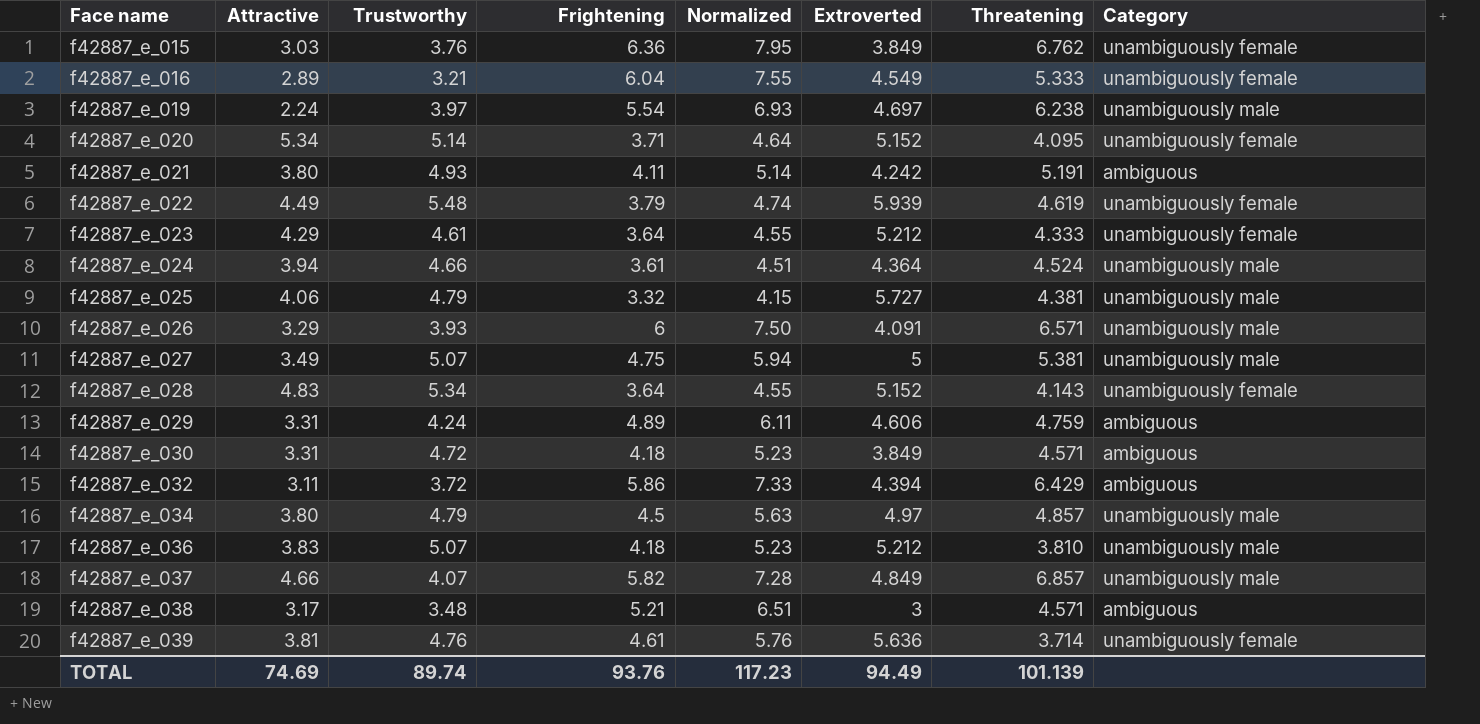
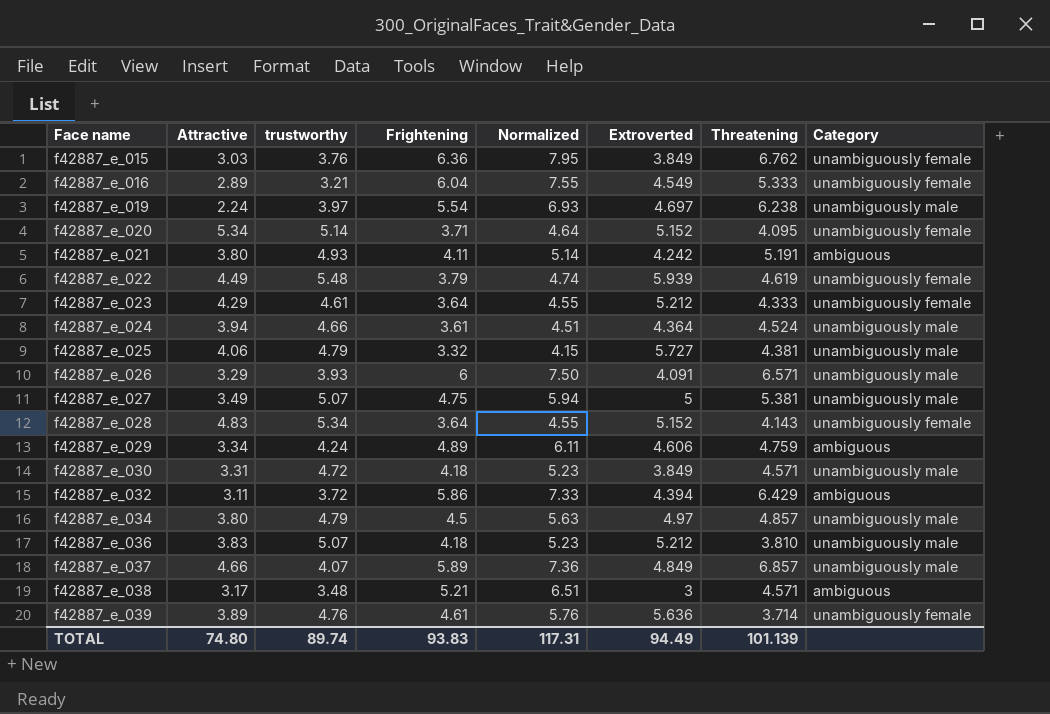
column name: Trustworthy -> trustworthy
f42887_e_029 | Attractive: 3.31 -> 3.34
f42887_e_030 | Category: ambiguous -> unambiguously male
f42887_e_037 | Frightening: 5.82 -> 5.89
f42887_e_037 | Normalized: 7.28 -> 7.36
f42887_e_039 | Attractive: 3.81 -> 3.89
TOTAL | Attractive: 74.69 -> 74.80
TOTAL | Frightening: 93.76 -> 93.83
TOTAL | Normalized: 117.23 -> 117.31

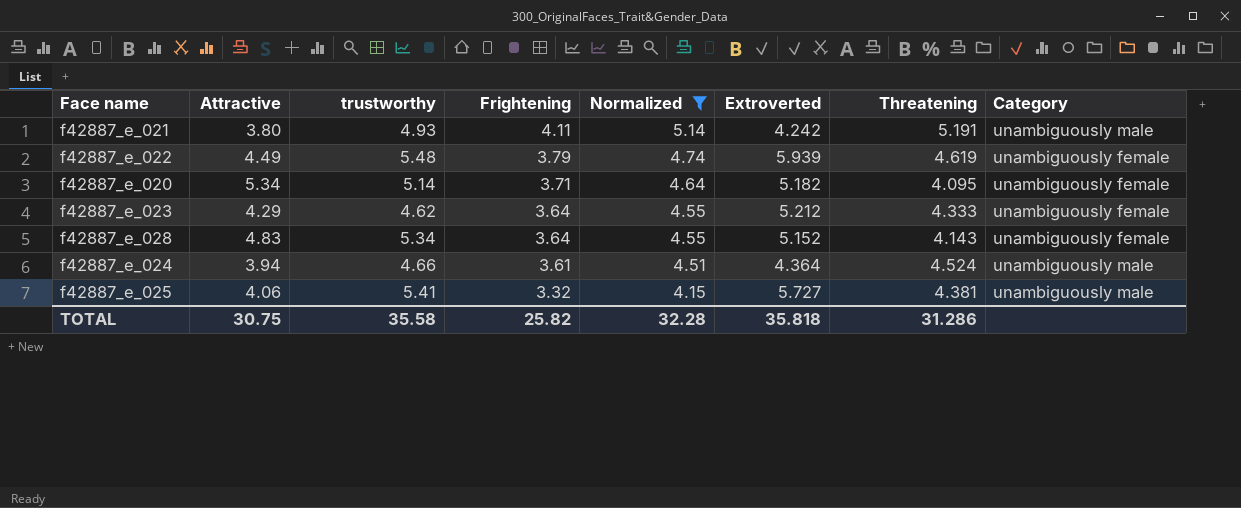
filter: none -> Normalized <= 5.14
row order: Face name ascending -> Frightening descending
f42887_e_021 | Category: ambiguous -> unambiguously male
f42887_e_020 | Extroverted: 5.152 -> 5.182
f42887_e_023 | trustworthy: 4.61 -> 4.62
f42887_e_025 | trustworthy: 4.79 -> 5.41
TOTAL | Attractive: 74.80 -> 30.75
TOTAL | trustworthy: 89.74 -> 35.58
TOTAL | Frightening: 93.83 -> 25.82
TOTAL | Normalized: 117.31 -> 32.28
TOTAL | Extroverted: 94.49 -> 35.818
TOTAL | Threatening: 101.139 -> 31.286

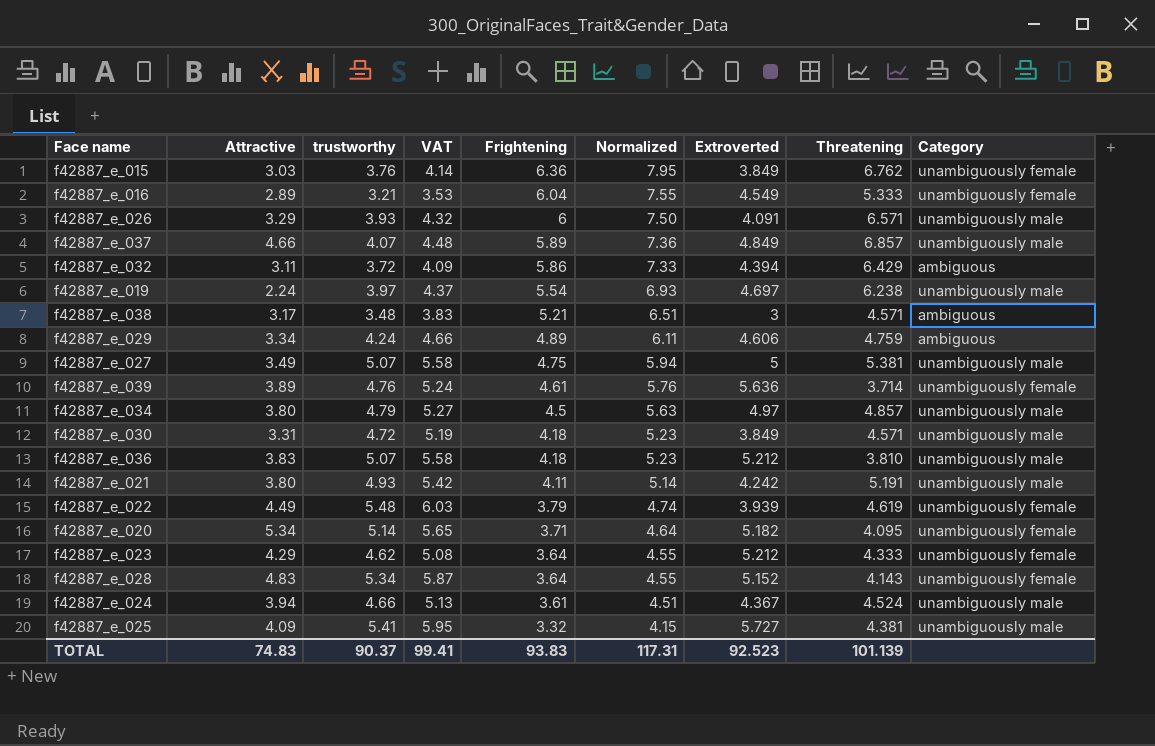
filter: Normalized <= 5.14 -> none
column VAT | formula: none -> [trustworthy] * 1.1
f42887_e_022 | Extroverted: 5.939 -> 3.939
f42887_e_024 | Extroverted: 4.364 -> 4.367
f42887_e_025 | Attractive: 4.06 -> 4.09
TOTAL | Attractive: 30.75 -> 74.83
TOTAL | trustworthy: 35.58 -> 90.37
TOTAL | Frightening: 25.82 -> 93.83
TOTAL | Normalized: 32.28 -> 117.31
TOTAL | Extroverted: 35.818 -> 92.523
TOTAL | Threatening: 31.286 -> 101.139

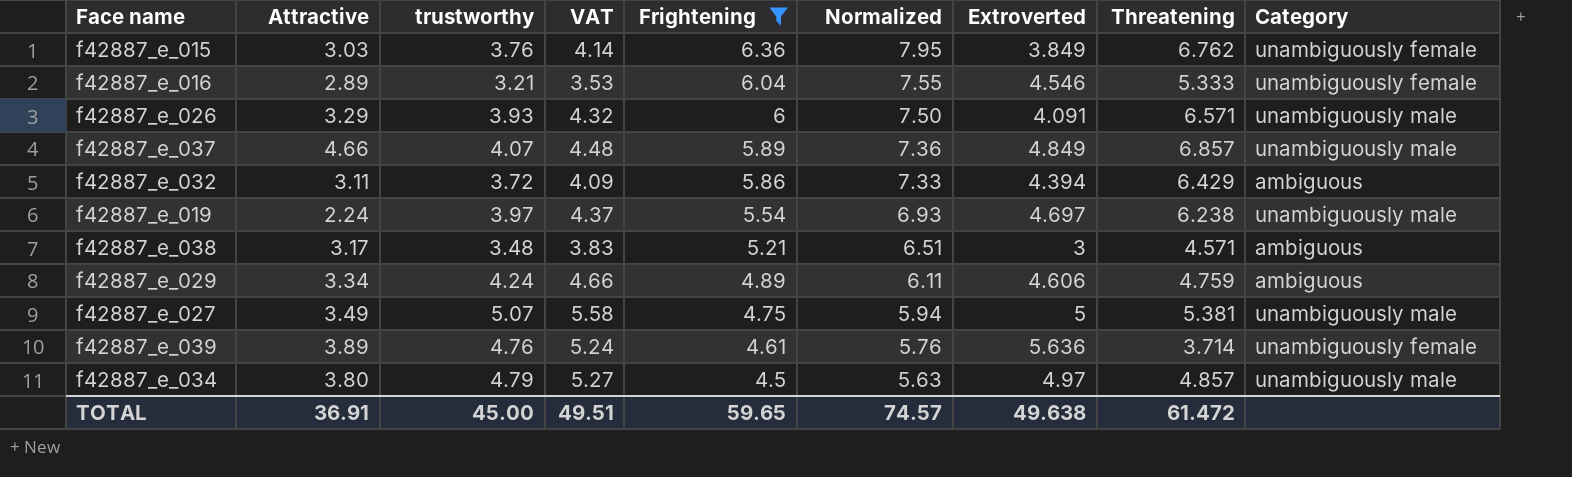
filter: none -> Frightening >= 4.5
f42887_e_016 | Extroverted: 4.549 -> 4.546
TOTAL | Attractive: 74.83 -> 36.91
TOTAL | trustworthy: 90.37 -> 45.00
TOTAL | VAT: 99.41 -> 49.51
TOTAL | Frightening: 93.83 -> 59.65
TOTAL | Normalized: 117.31 -> 74.57
TOTAL | Extroverted: 92.523 -> 49.638
TOTAL | Threatening: 101.139 -> 61.472

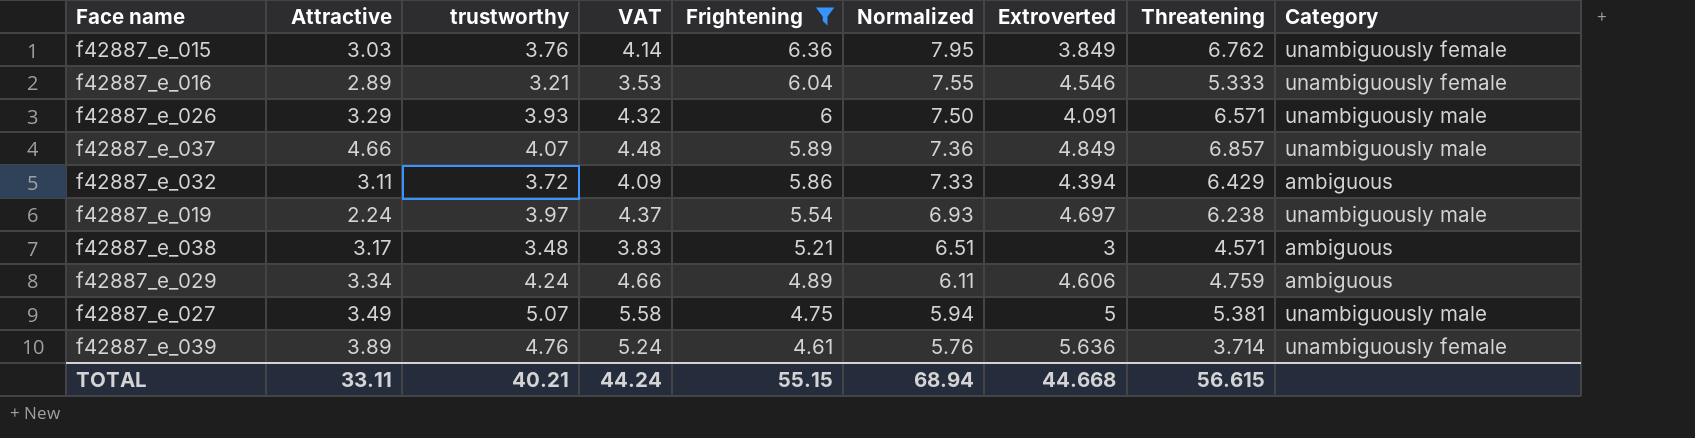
row f42887_e_034: 3.80 | 4.79 | 5.27 | 4.5 | 5.63 | 4.97 | 4.857 | unambiguously male -> none
TOTAL | Attractive: 36.91 -> 33.11
TOTAL | trustworthy: 45.00 -> 40.21
TOTAL | VAT: 49.51 -> 44.24
TOTAL | Frightening: 59.65 -> 55.15
TOTAL | Normalized: 74.57 -> 68.94
TOTAL | Extroverted: 49.638 -> 44.668
TOTAL | Threatening: 61.472 -> 56.615

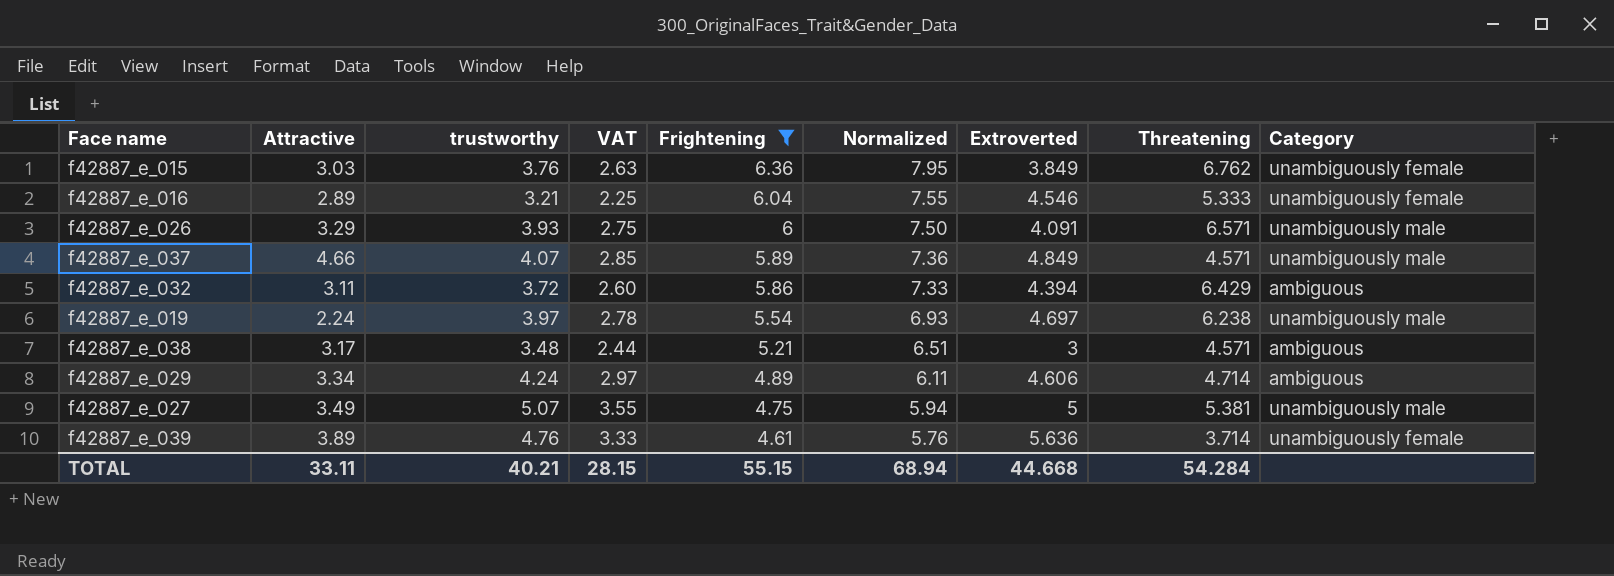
column VAT | formula: [trustworthy] * 1.1 -> [trustworthy] * 0.7
f42887_e_037 | Threatening: 6.857 -> 4.571
f42887_e_029 | Threatening: 4.759 -> 4.714
TOTAL | VAT: 44.24 -> 28.15
TOTAL | Threatening: 56.615 -> 54.284

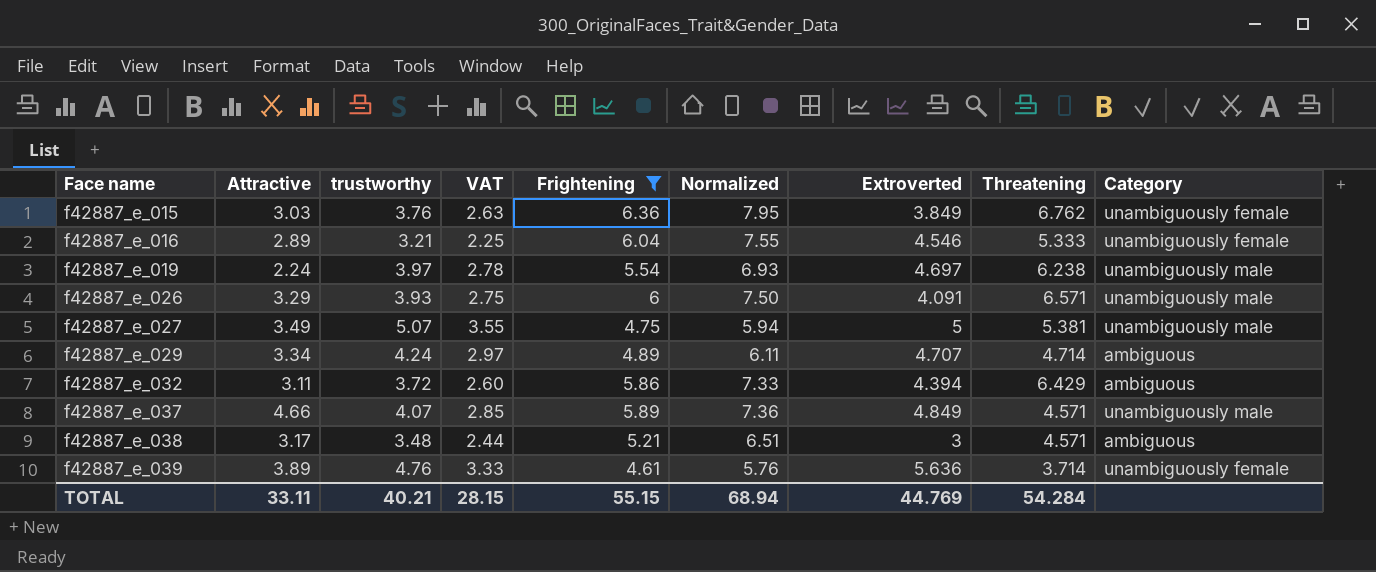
row order: Frightening descending -> Face name ascending
f42887_e_029 | Extroverted: 4.606 -> 4.707
TOTAL | Extroverted: 44.668 -> 44.769

